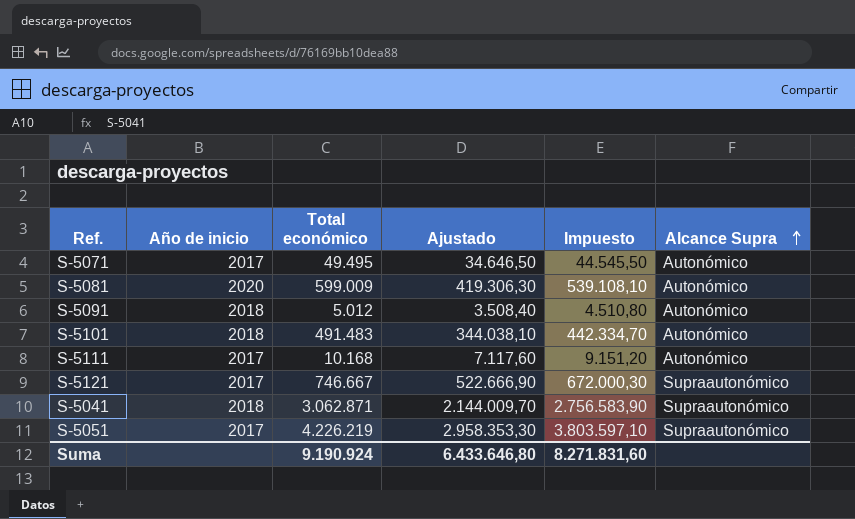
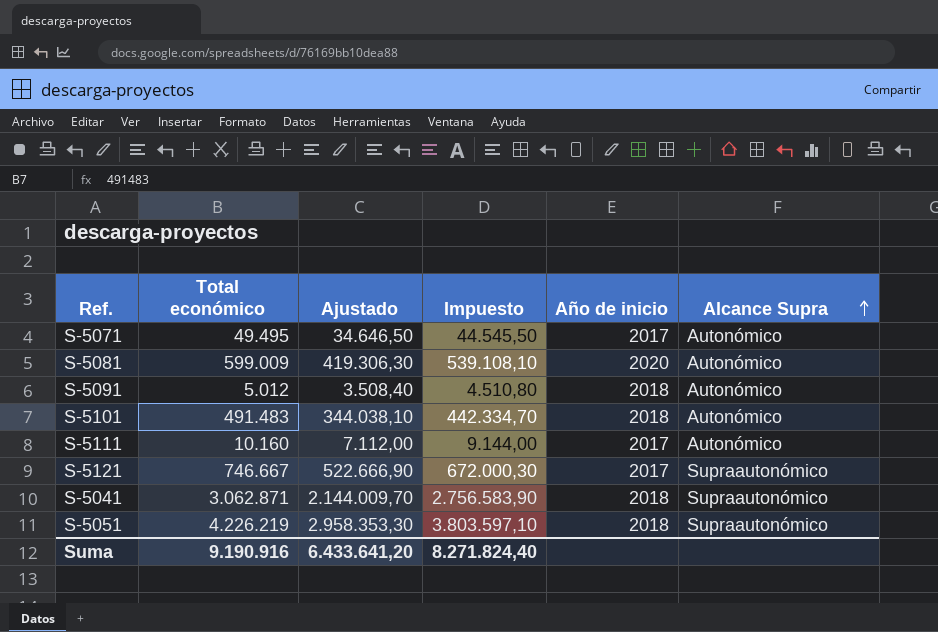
column Año de inicio | position: 2 -> 5
S-5111 | Total económico: 10.168 -> 10.160
S-5111 | Ajustado: 7.117,60 -> 7.112,00
S-5111 | Impuesto: 9.151,20 -> 9.144,00
S-5051 | Año de inicio: 2017 -> 2018
Suma | Total económico: 9.190.924 -> 9.190.916
Suma | Ajustado: 6.433.646,80 -> 6.433.641,20
Suma | Impuesto: 8.271.831,60 -> 8.271.824,40

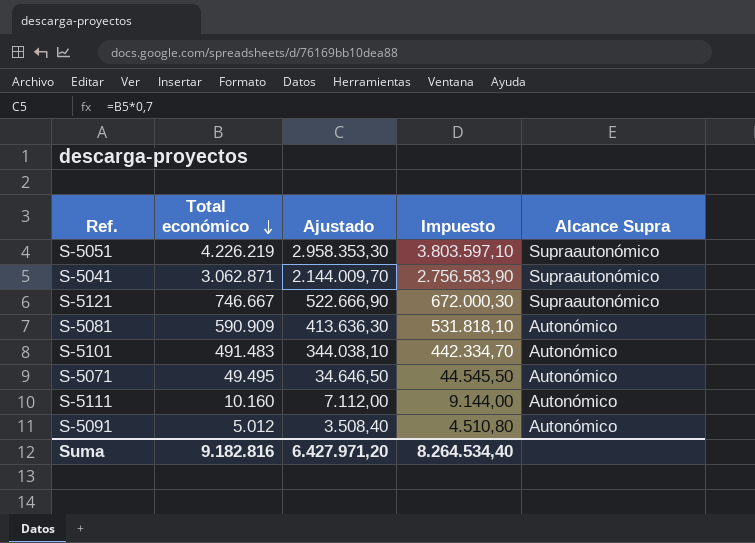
row order: Alcance Supra ascending -> Total económico descending
column Año de inicio | position: 5 -> none
S-5081 | Total económico: 599.009 -> 590.909
S-5081 | Ajustado: 419.306,30 -> 413.636,30
S-5081 | Impuesto: 539.108,10 -> 531.818,10
Suma | Total económico: 9.190.916 -> 9.182.816
Suma | Ajustado: 6.433.641,20 -> 6.427.971,20
Suma | Impuesto: 8.271.824,40 -> 8.264.534,40

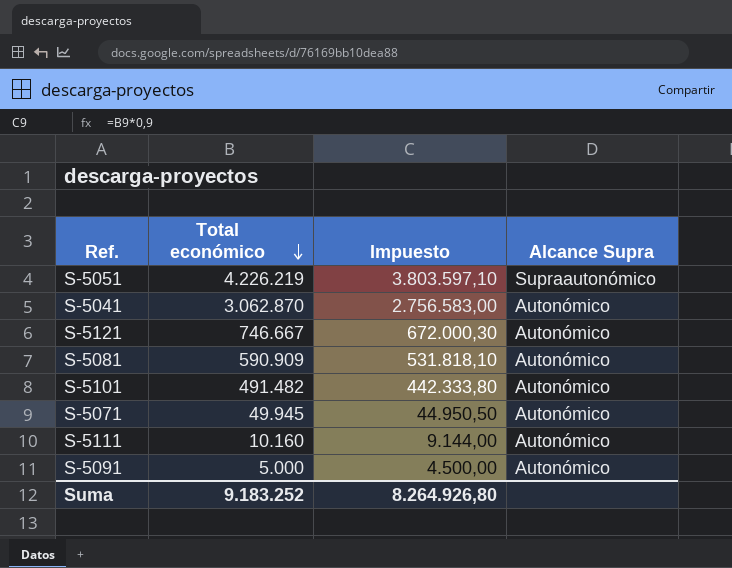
column Ajustado | formula: [Total económico] * 0,7 -> none
S-5041 | Total económico: 3.062.871 -> 3.062.870
S-5041 | Impuesto: 2.756.583,90 -> 2.756.583,00
S-5041 | Alcance Supra: Supraautonómico -> Autonómico
S-5121 | Alcance Supra: Supraautonómico -> Autonómico
S-5101 | Total económico: 491.483 -> 491.482
S-5101 | Impuesto: 442.334,70 -> 442.333,80
S-5071 | Total económico: 49.495 -> 49.945
S-5071 | Impuesto: 44.545,50 -> 44.950,50
S-5091 | Total económico: 5.012 -> 5.000
S-5091 | Impuesto: 4.510,80 -> 4.500,00
Suma | Total económico: 9.182.816 -> 9.183.252
Suma | Impuesto: 8.264.534,40 -> 8.264.926,80

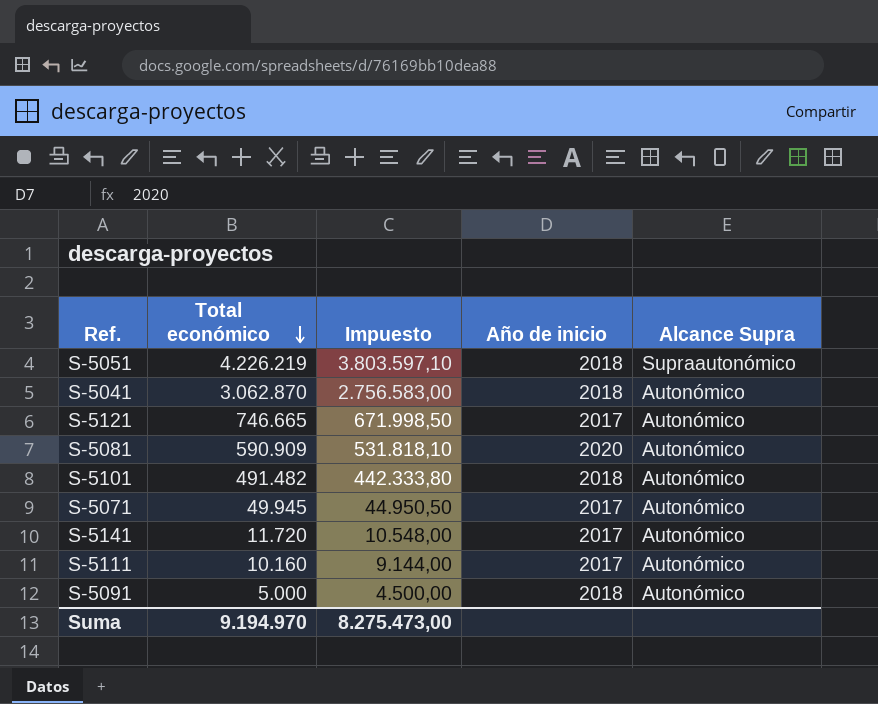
column Año de inicio | position: none -> 4
S-5121 | Total económico: 746.667 -> 746.665
S-5121 | Impuesto: 672.000,30 -> 671.998,50
row S-5141: none -> 11.720 | 10.548,00 | 2017 | Autonómico
Suma | Total económico: 9.183.252 -> 9.194.970
Suma | Impuesto: 8.264.926,80 -> 8.275.473,00

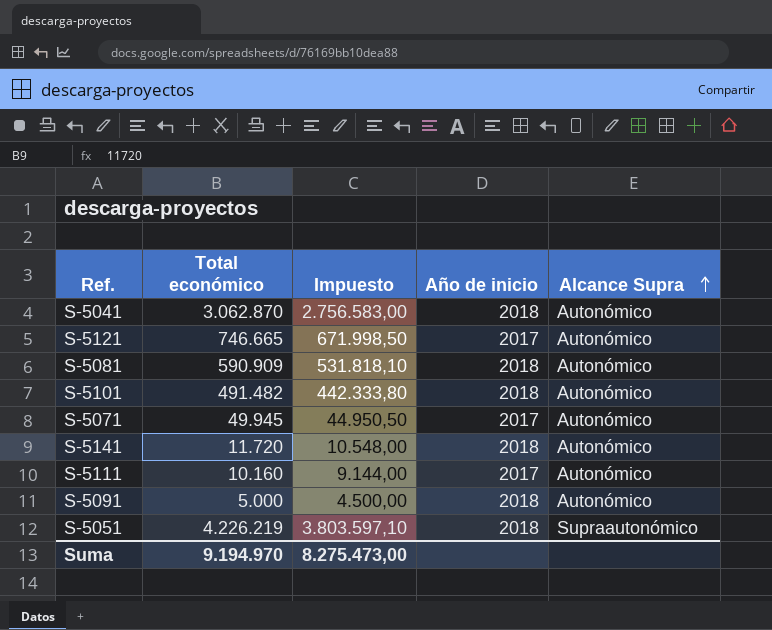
row order: Total económico descending -> Alcance Supra ascending
S-5081 | Año de inicio: 2020 -> 2018
S-5141 | Año de inicio: 2017 -> 2018

